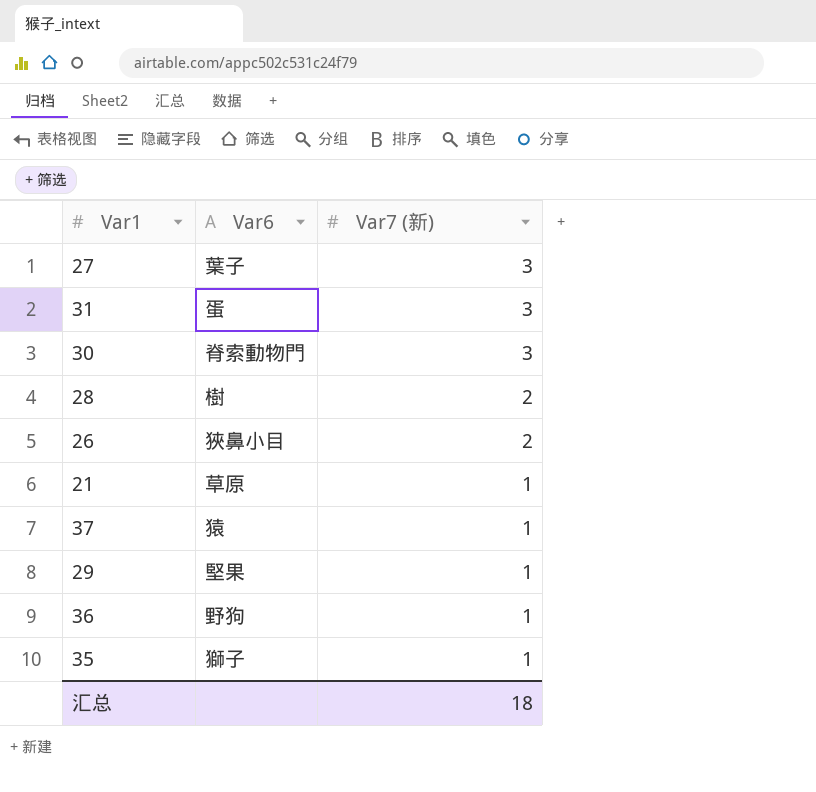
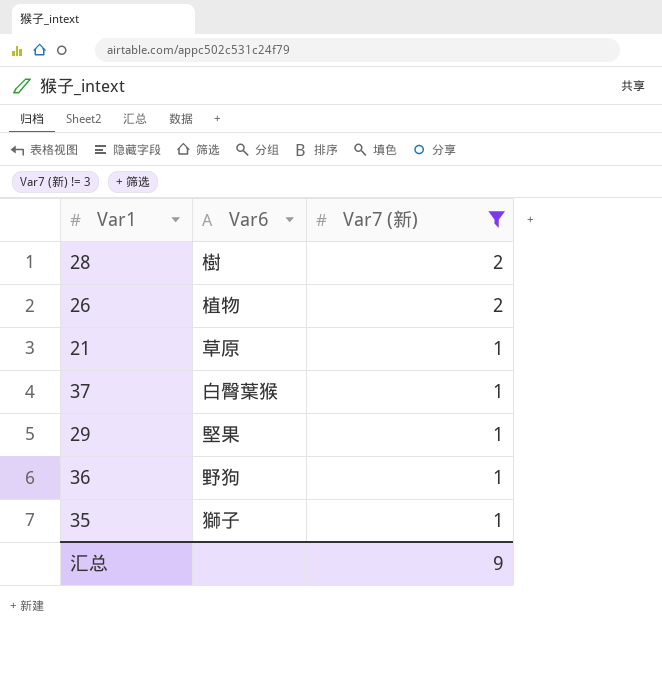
filter: none -> Var7 (新) != 3
26 | Var6: 狹鼻小目 -> 植物
37 | Var6: 猿 -> 白臀葉猴
汇总 | Var7 (新): 18 -> 9

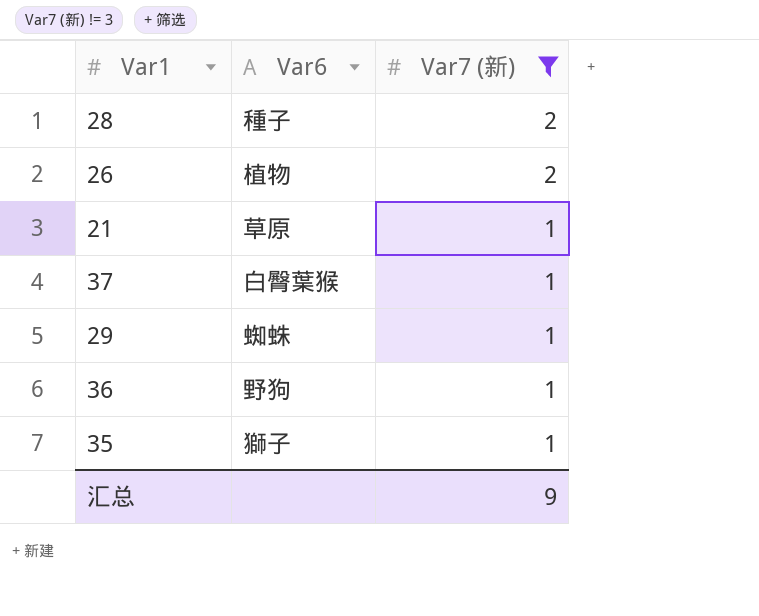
28 | Var6: 樹 -> 種子
29 | Var6: 堅果 -> 蜘蛛

